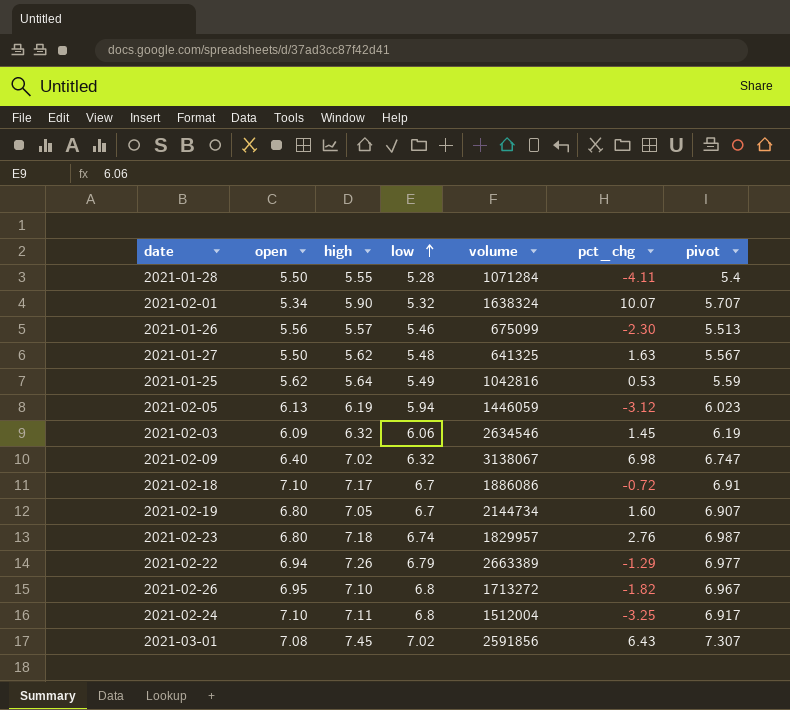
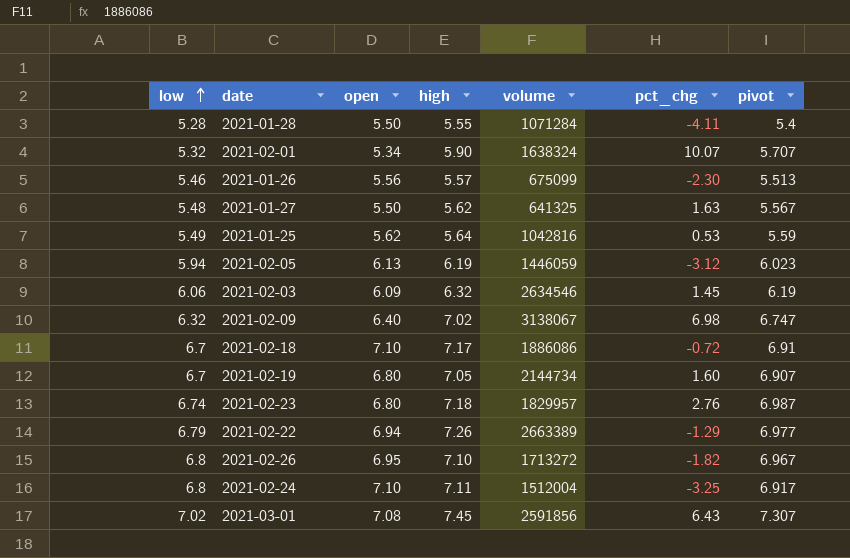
column low | position: 4 -> 1

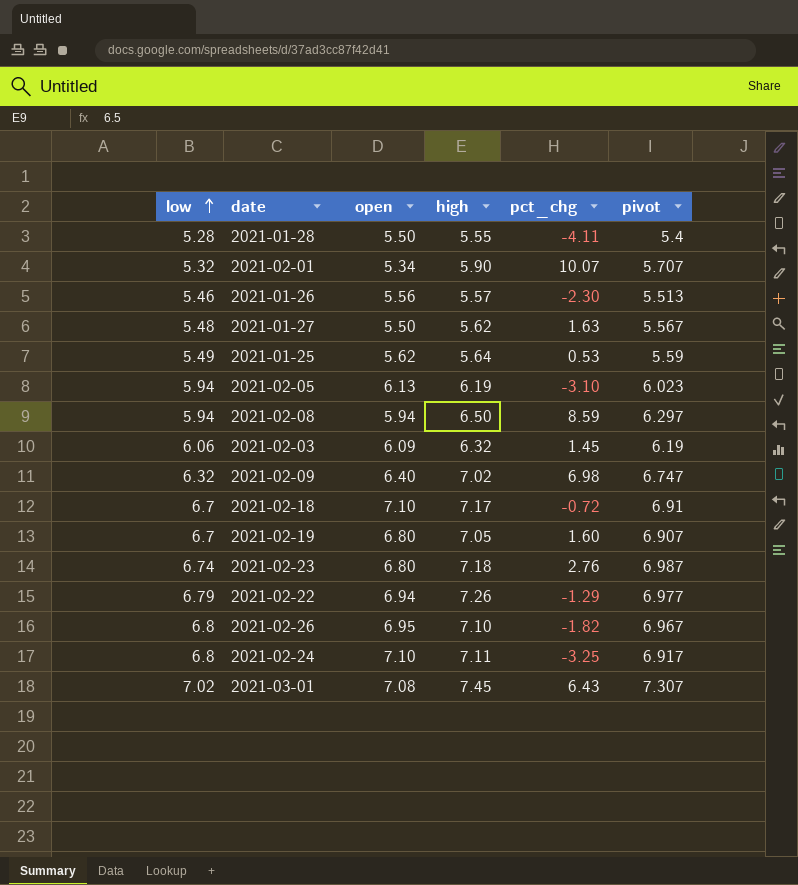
column volume | position: 5 -> none
2021-02-05 | pct_chg: -3.12 -> -3.10
row 2021-02-08: none -> 5.94 | 5.94 | 6.50 | 8.59 | 6.297

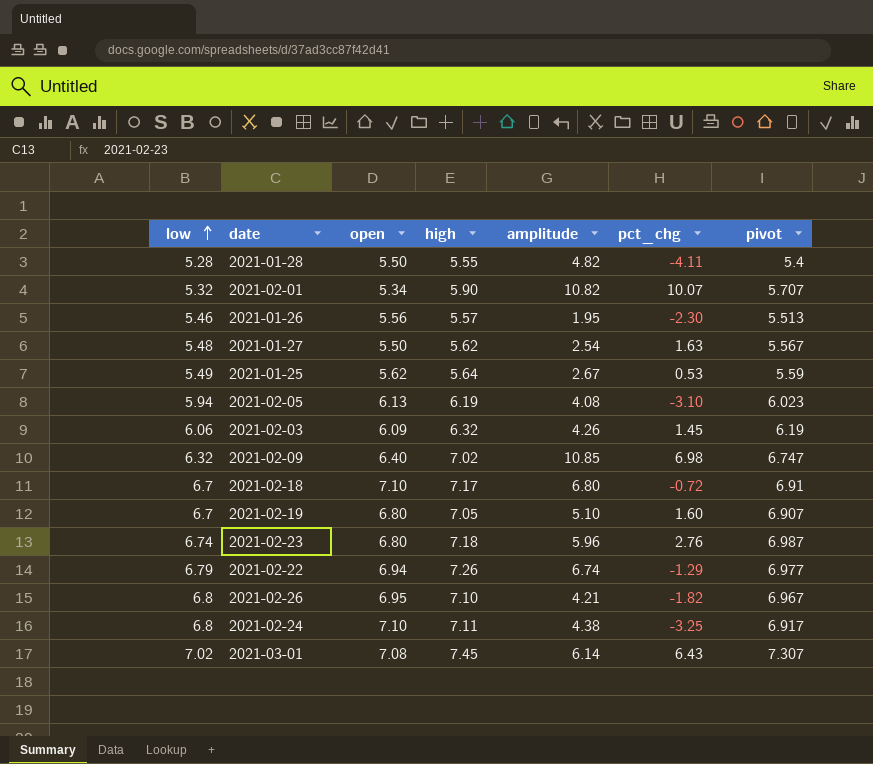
column amplitude | position: none -> 5
row 2021-02-08: 5.94 | 5.94 | 6.50 | 8.59 | 6.297 -> none

